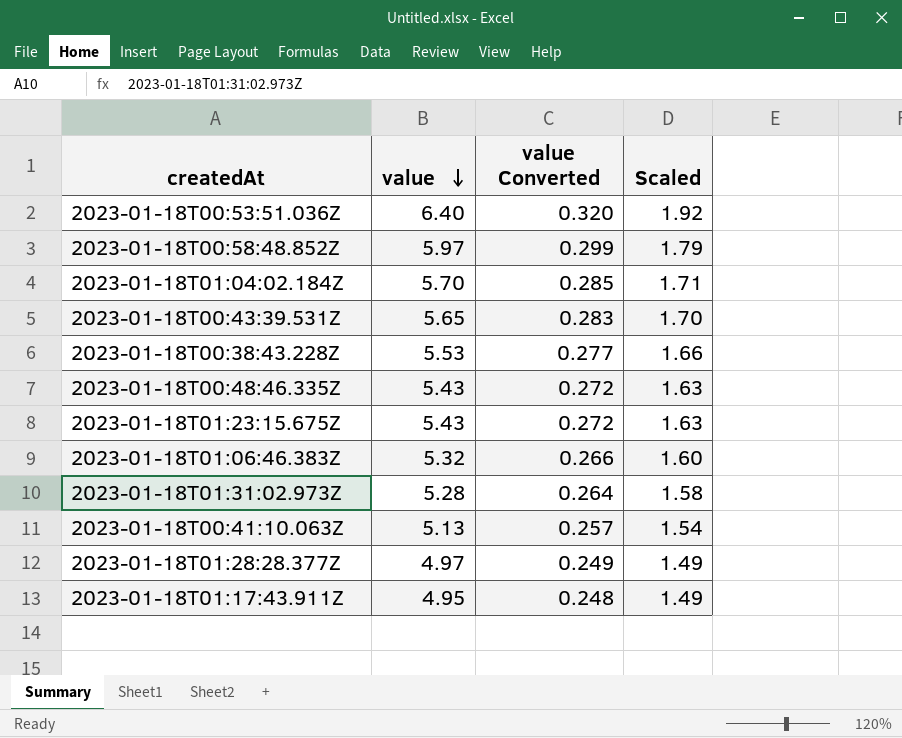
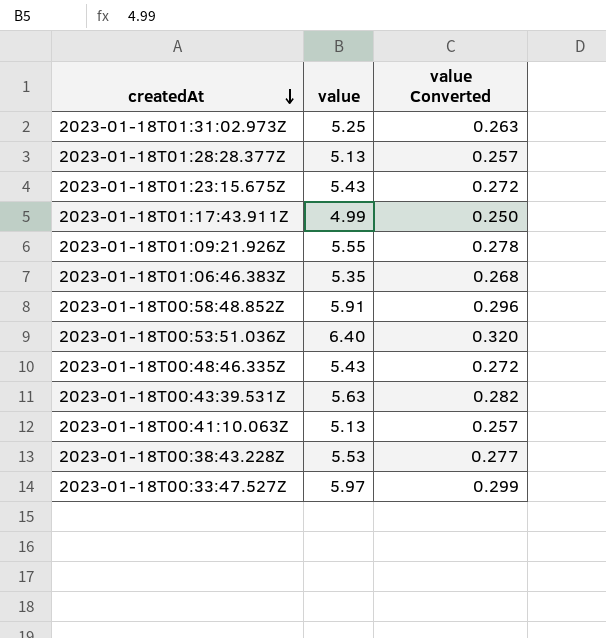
row order: value descending -> createdAt descending
column Scaled | formula: [value] * 0.3 -> none
row 2023-01-18T01:04:02.184Z: 5.70 | 0.285 | 1.71 -> none
2023-01-18T01:31:02.973Z | value: 5.28 -> 5.25
2023-01-18T01:31:02.973Z | value Converted: 0.264 -> 0.263
2023-01-18T01:28:28.377Z | value: 4.97 -> 5.13
2023-01-18T01:28:28.377Z | value Converted: 0.249 -> 0.257
2023-01-18T01:17:43.911Z | value: 4.95 -> 4.99
2023-01-18T01:17:43.911Z | value Converted: 0.248 -> 0.250
row 2023-01-18T01:09:21.926Z: none -> 5.55 | 0.278
2023-01-18T01:06:46.383Z | value: 5.32 -> 5.35
2023-01-18T01:06:46.383Z | value Converted: 0.266 -> 0.268
2023-01-18T00:58:48.852Z | value: 5.97 -> 5.91
2023-01-18T00:58:48.852Z | value Converted: 0.299 -> 0.296
2023-01-18T00:43:39.531Z | value: 5.65 -> 5.63
2023-01-18T00:43:39.531Z | value Converted: 0.283 -> 0.282
row 2023-01-18T00:33:47.527Z: none -> 5.97 | 0.299

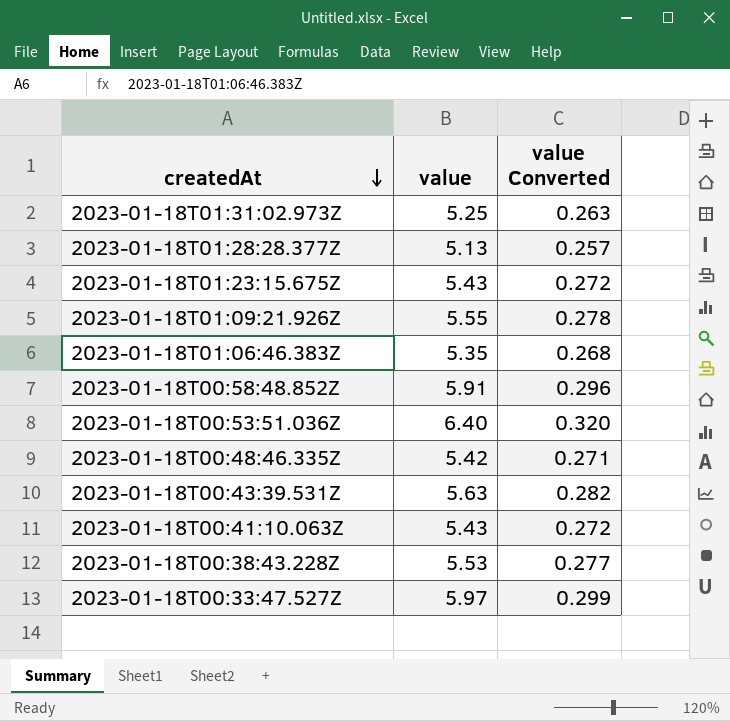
row 2023-01-18T01:17:43.911Z: 4.99 | 0.250 -> none
2023-01-18T00:48:46.335Z | value: 5.43 -> 5.42
2023-01-18T00:48:46.335Z | value Converted: 0.272 -> 0.271
2023-01-18T00:41:10.063Z | value: 5.13 -> 5.43
2023-01-18T00:41:10.063Z | value Converted: 0.257 -> 0.272

